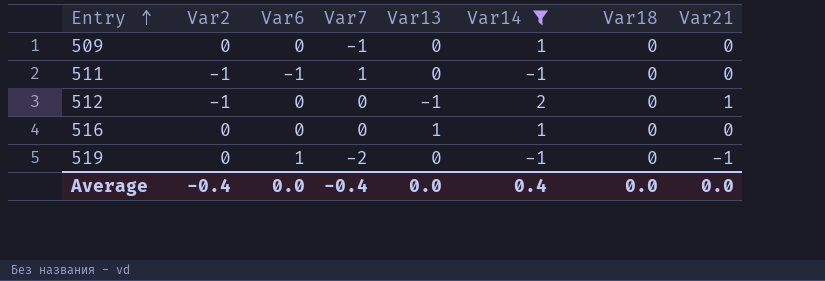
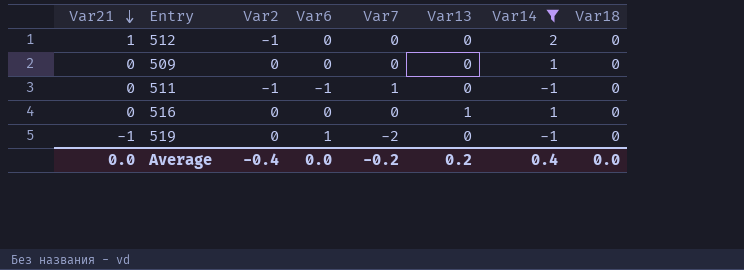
row order: Entry ascending -> Var21 descending
column Var21 | position: 8 -> 1
512 | Var13: -1 -> 0
509 | Var7: -1 -> 0
Average | Var7: -0.4 -> -0.2
Average | Var13: 0.0 -> 0.2

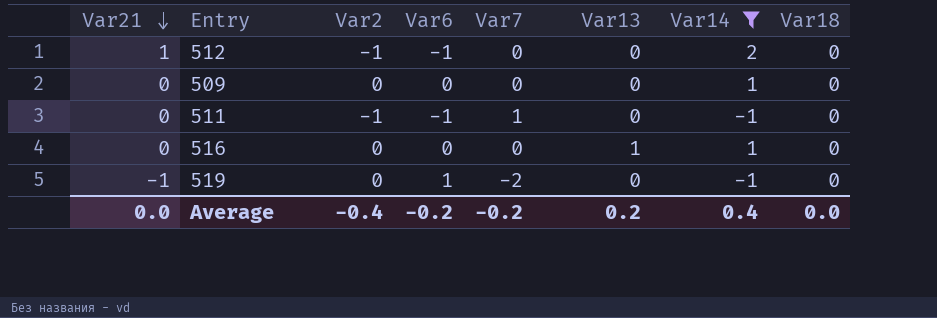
512 | Var6: 0 -> -1
Average | Var6: 0.0 -> -0.2

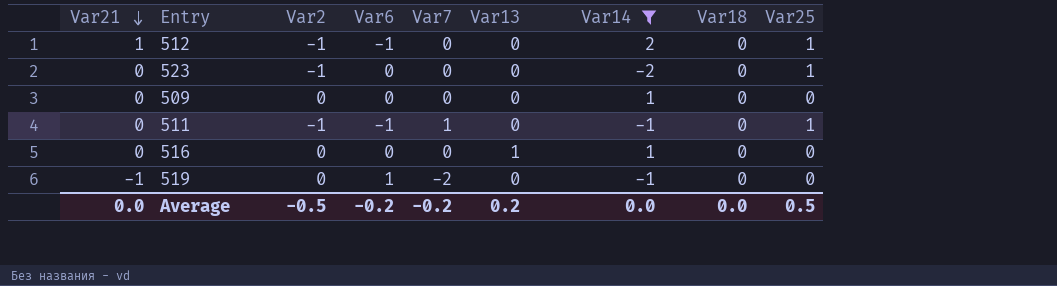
column Var25 | position: none -> 9
row 523: none -> 0 | -1 | 0 | 0 | 0 | -2 | 0 | 1
Average | Var2: -0.4 -> -0.5
Average | Var14: 0.4 -> 0.0

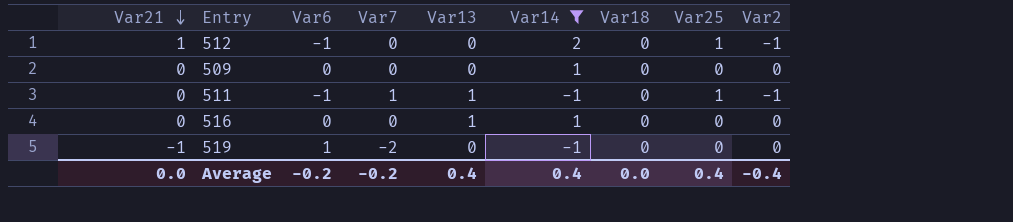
column Var2 | position: 3 -> 9
row 523: 0 | -1 | 0 | 0 | 0 | -2 | 0 | 1 -> none
511 | Var13: 0 -> 1
Average | Var13: 0.2 -> 0.4
Average | Var14: 0.0 -> 0.4
Average | Var25: 0.5 -> 0.4
Average | Var2: -0.5 -> -0.4

